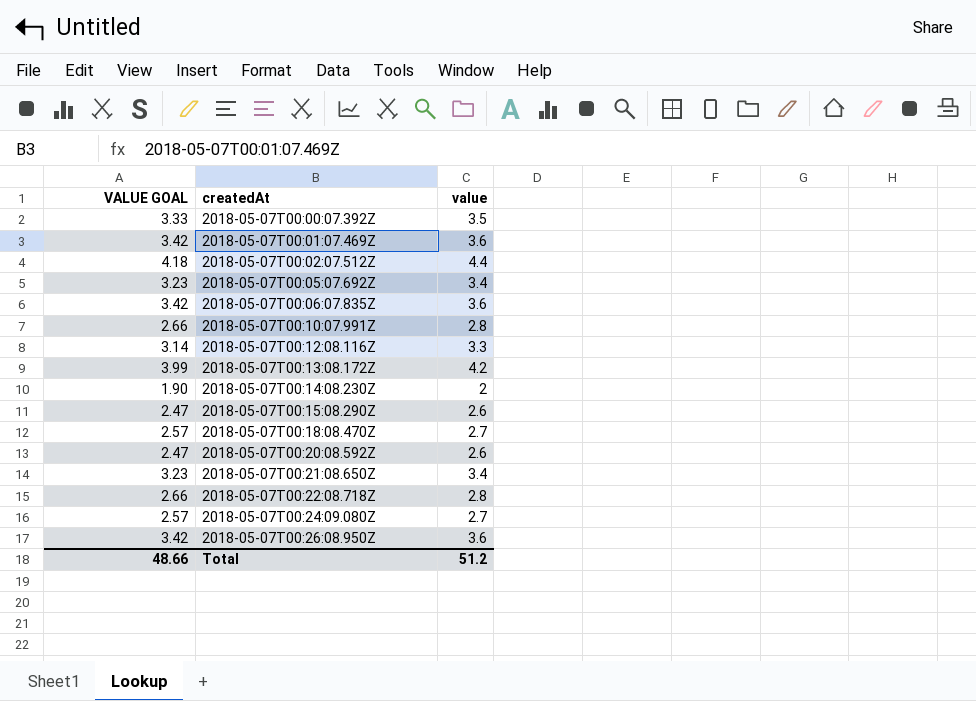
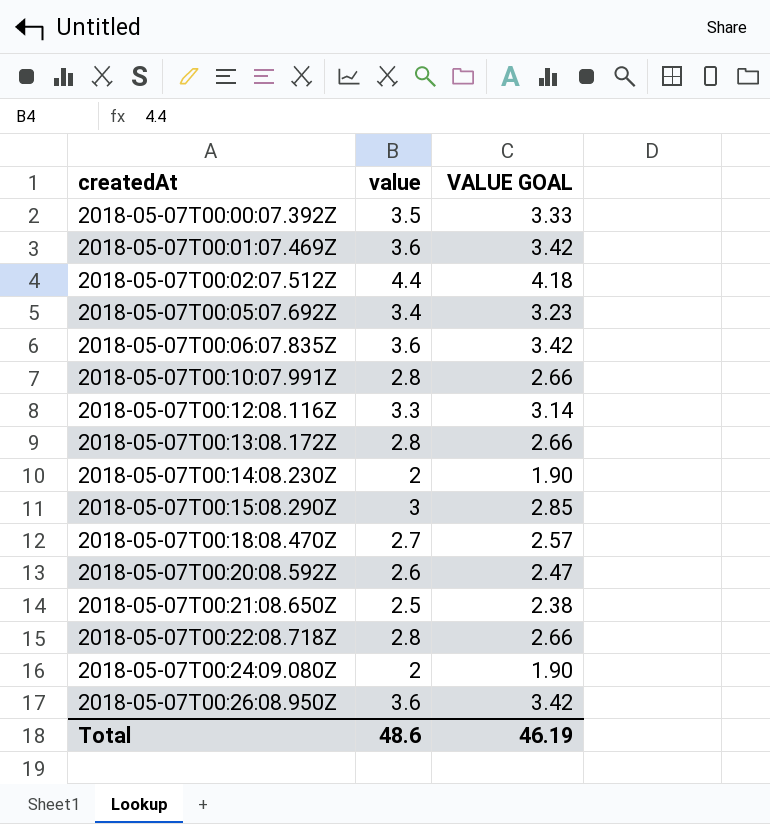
column VALUE GOAL | position: 1 -> 3
2018-05-07T00:13:08.172Z | value: 4.2 -> 2.8
2018-05-07T00:13:08.172Z | VALUE GOAL: 3.99 -> 2.66
2018-05-07T00:15:08.290Z | value: 2.6 -> 3
2018-05-07T00:15:08.290Z | VALUE GOAL: 2.47 -> 2.85
2018-05-07T00:21:08.650Z | value: 3.4 -> 2.5
2018-05-07T00:21:08.650Z | VALUE GOAL: 3.23 -> 2.38
2018-05-07T00:24:09.080Z | value: 2.7 -> 2
2018-05-07T00:24:09.080Z | VALUE GOAL: 2.57 -> 1.90
Total | value: 51.2 -> 48.6
Total | VALUE GOAL: 48.66 -> 46.19

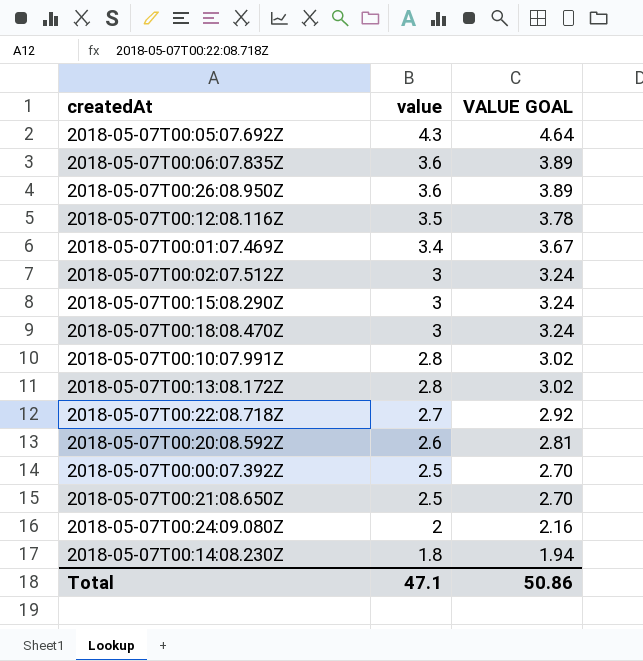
row order: createdAt ascending -> value descending
column VALUE GOAL | formula: [value] * 0.95 -> [value] * 1.08
2018-05-07T00:05:07.692Z | value: 3.4 -> 4.3
2018-05-07T00:12:08.116Z | value: 3.3 -> 3.5
2018-05-07T00:01:07.469Z | value: 3.6 -> 3.4
2018-05-07T00:02:07.512Z | value: 4.4 -> 3
2018-05-07T00:18:08.470Z | value: 2.7 -> 3
2018-05-07T00:22:08.718Z | value: 2.8 -> 2.7
2018-05-07T00:00:07.392Z | value: 3.5 -> 2.5
2018-05-07T00:14:08.230Z | value: 2 -> 1.8
Total | value: 48.6 -> 47.1
Total | VALUE GOAL: 46.19 -> 50.86

